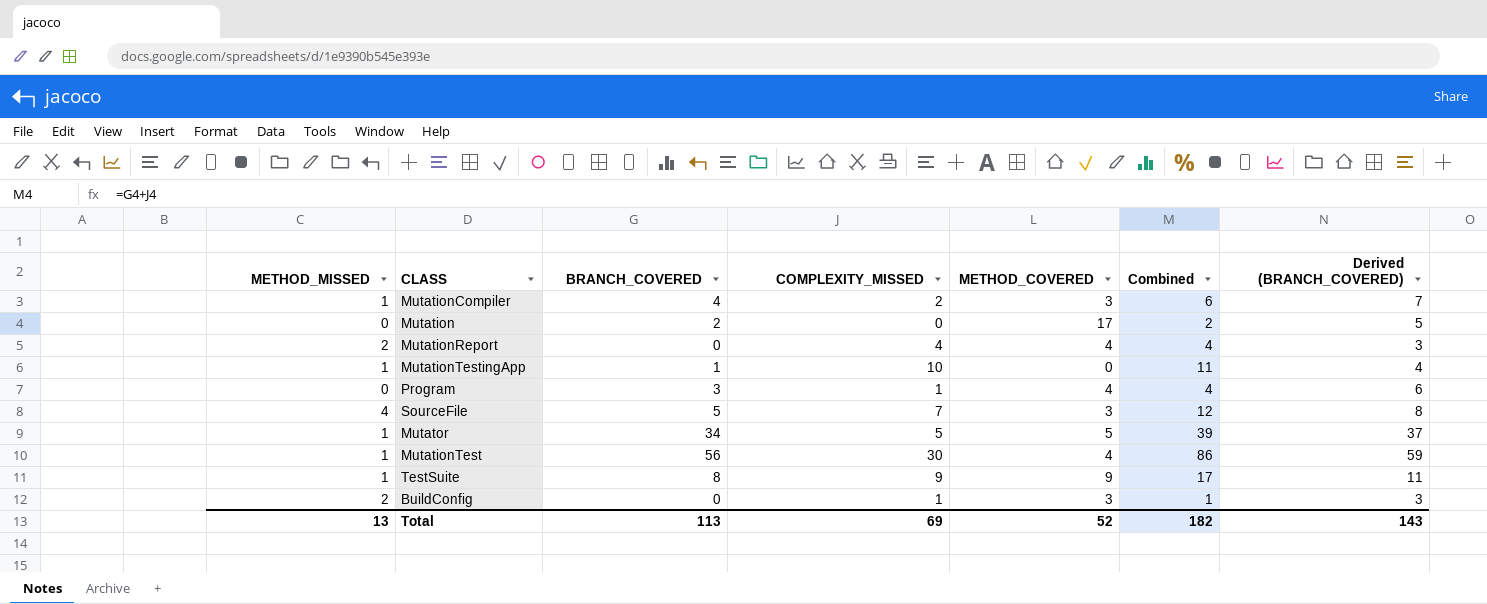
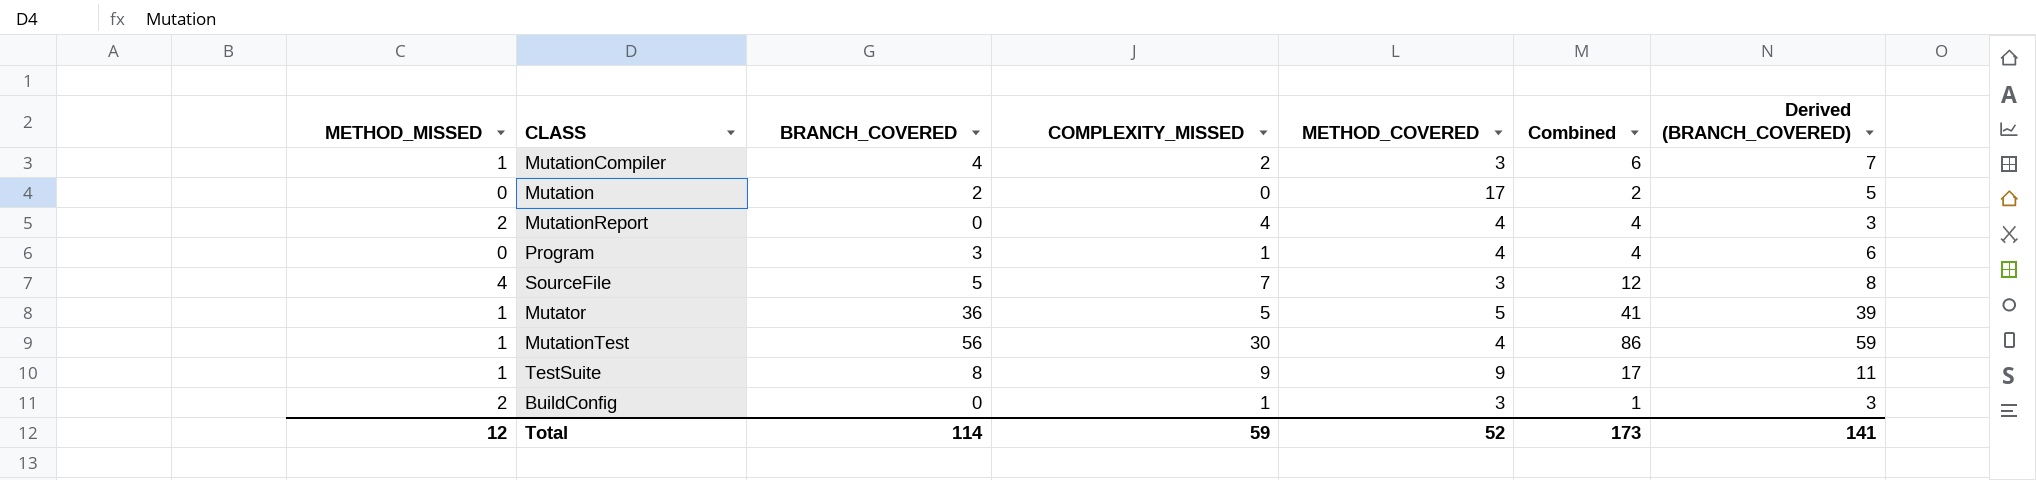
row MutationTestingApp: 1 | 1 | 10 | 0 | 11 | 4 -> none
Mutator | BRANCH_COVERED: 34 -> 36
Mutator | Combined: 39 -> 41
Mutator | Derived (BRANCH_COVERED): 37 -> 39
Total | METHOD_MISSED: 13 -> 12
Total | BRANCH_COVERED: 113 -> 114
Total | COMPLEXITY_MISSED: 69 -> 59
Total | Combined: 182 -> 173
Total | Derived (BRANCH_COVERED): 143 -> 141

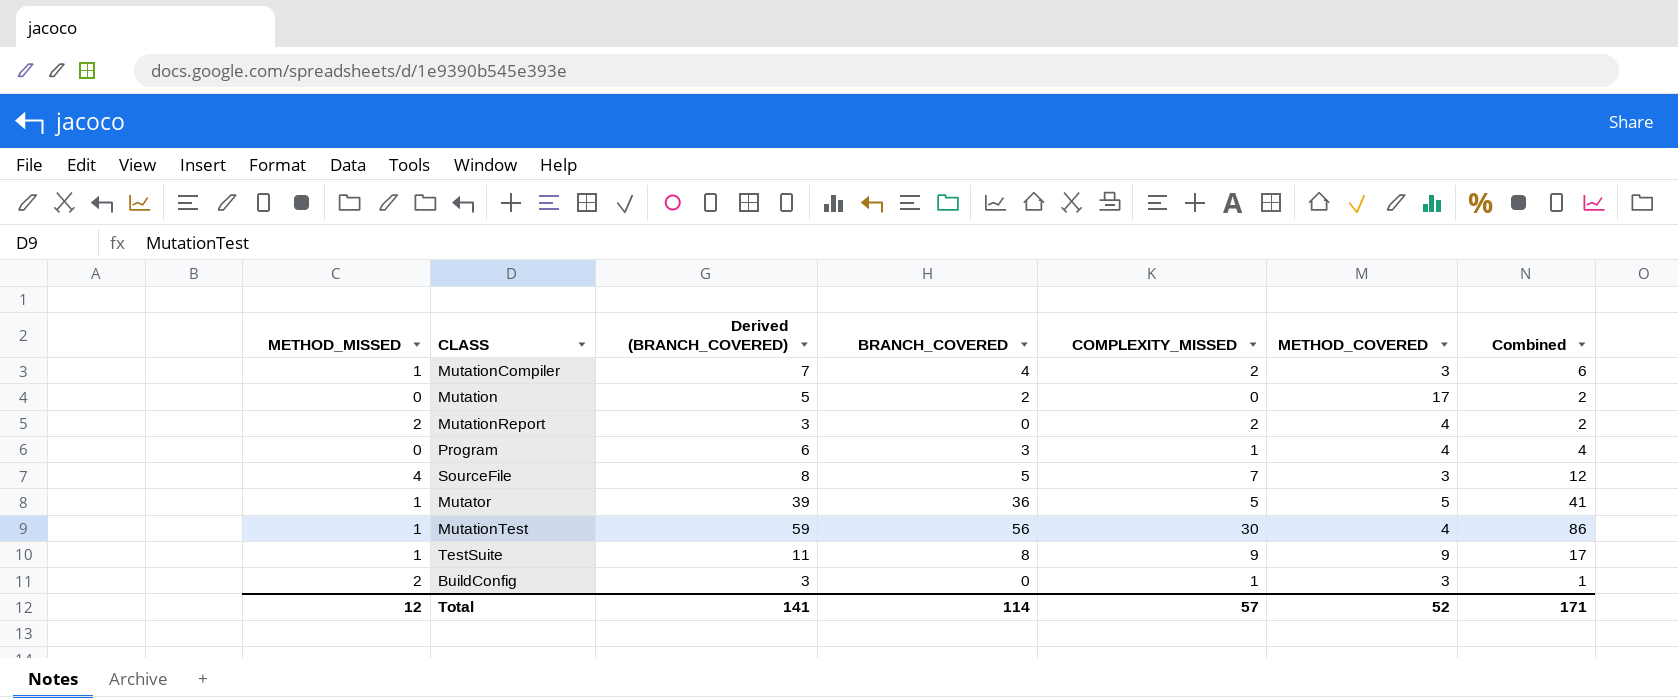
column Derived (BRANCH_COVERED) | position: 7 -> 3
MutationReport | COMPLEXITY_MISSED: 4 -> 2
MutationReport | Combined: 4 -> 2
Total | COMPLEXITY_MISSED: 59 -> 57
Total | Combined: 173 -> 171

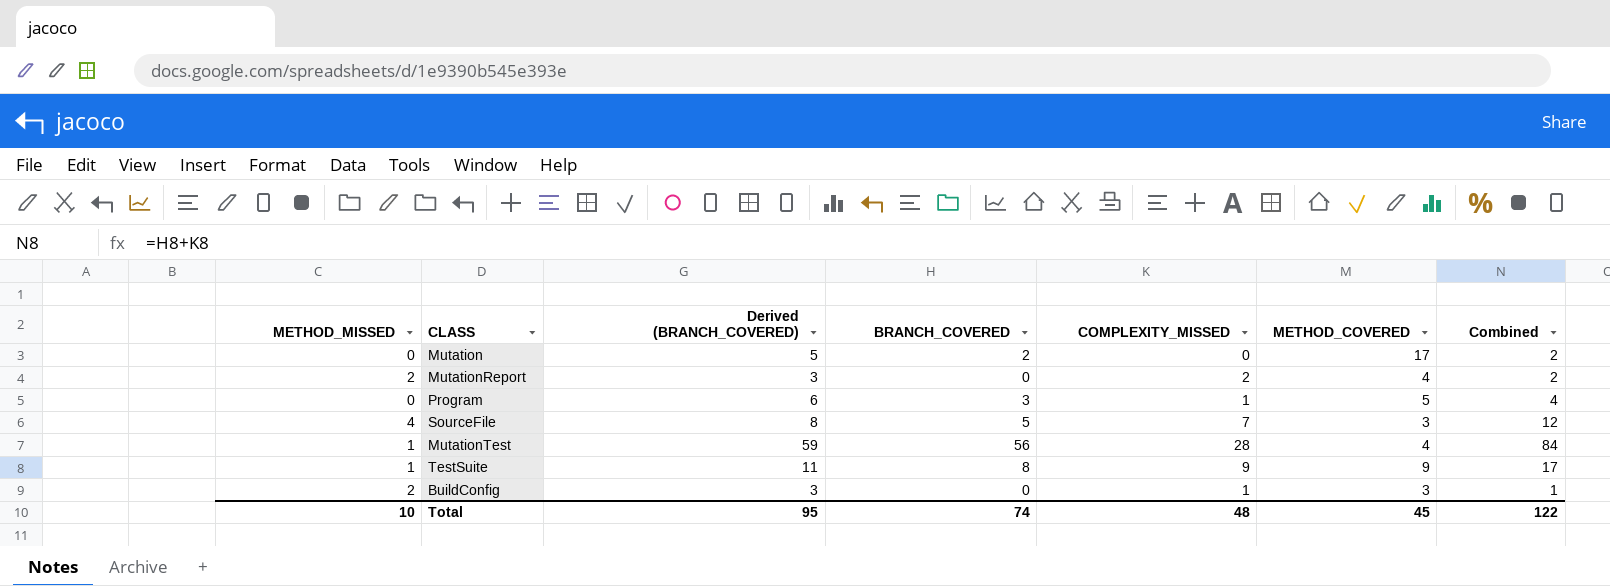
row MutationCompiler: 1 | 7 | 4 | 2 | 3 | 6 -> none
row Mutator: 1 | 39 | 36 | 5 | 5 | 41 -> none
Program | METHOD_COVERED: 4 -> 5
MutationTest | COMPLEXITY_MISSED: 30 -> 28
MutationTest | Combined: 86 -> 84
Total | METHOD_MISSED: 12 -> 10
Total | Derived (BRANCH_COVERED): 141 -> 95
Total | BRANCH_COVERED: 114 -> 74
Total | COMPLEXITY_MISSED: 57 -> 48
Total | METHOD_COVERED: 52 -> 45
Total | Combined: 171 -> 122

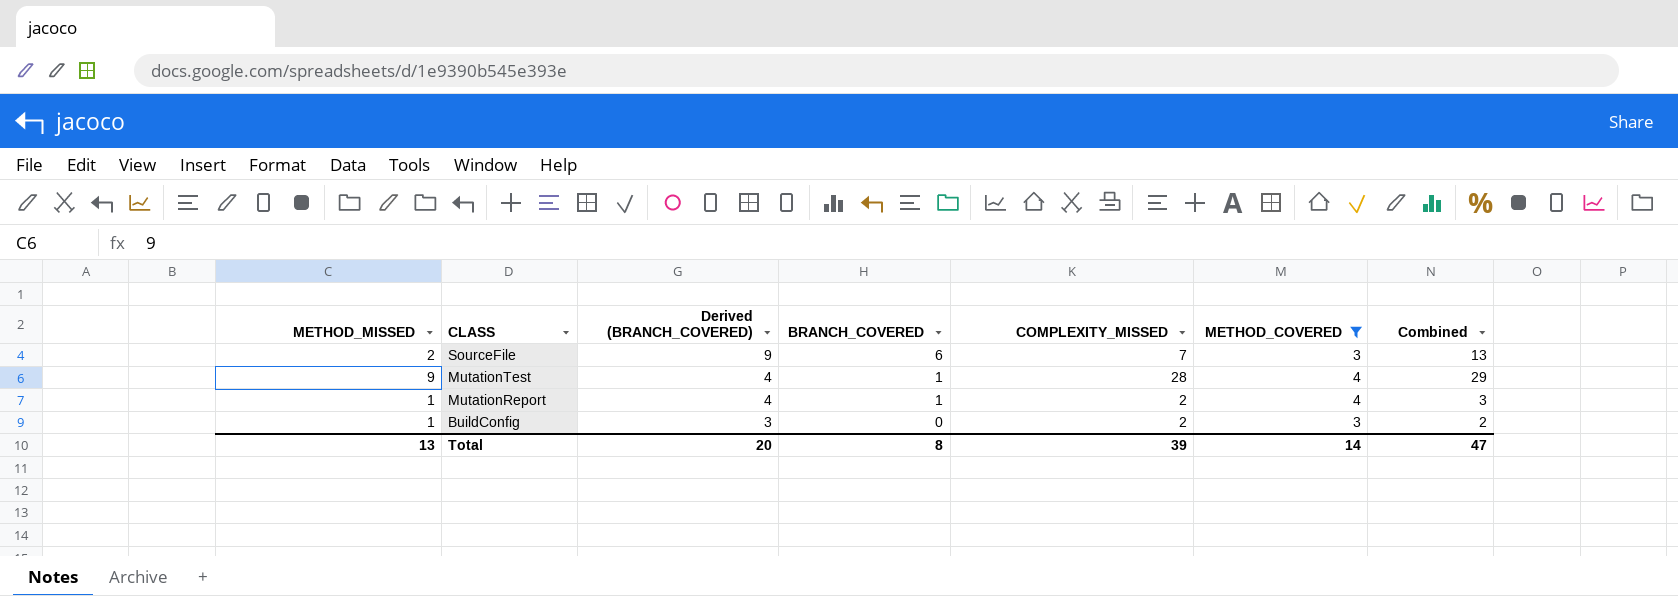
filter: none -> METHOD_COVERED <= 4
row order: none -> CLASS descending
SourceFile | METHOD_MISSED: 4 -> 2
SourceFile | Derived (BRANCH_COVERED): 8 -> 9
SourceFile | BRANCH_COVERED: 5 -> 6
SourceFile | Combined: 12 -> 13
MutationTest | METHOD_MISSED: 1 -> 9
MutationTest | Derived (BRANCH_COVERED): 59 -> 4
MutationTest | BRANCH_COVERED: 56 -> 1
MutationTest | Combined: 84 -> 29
MutationReport | METHOD_MISSED: 2 -> 1
MutationReport | Derived (BRANCH_COVERED): 3 -> 4
MutationReport | BRANCH_COVERED: 0 -> 1
MutationReport | Combined: 2 -> 3
BuildConfig | METHOD_MISSED: 2 -> 1
BuildConfig | COMPLEXITY_MISSED: 1 -> 2
BuildConfig | Combined: 1 -> 2
Total | METHOD_MISSED: 10 -> 13
Total | Derived (BRANCH_COVERED): 95 -> 20
Total | BRANCH_COVERED: 74 -> 8
Total | COMPLEXITY_MISSED: 48 -> 39
Total | METHOD_COVERED: 45 -> 14
Total | Combined: 122 -> 47

